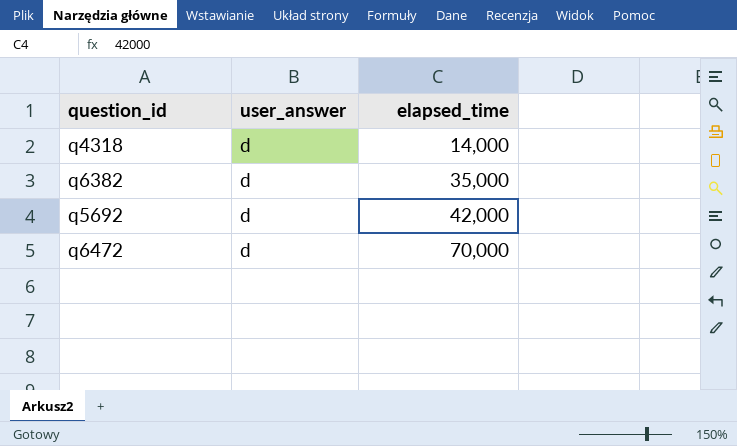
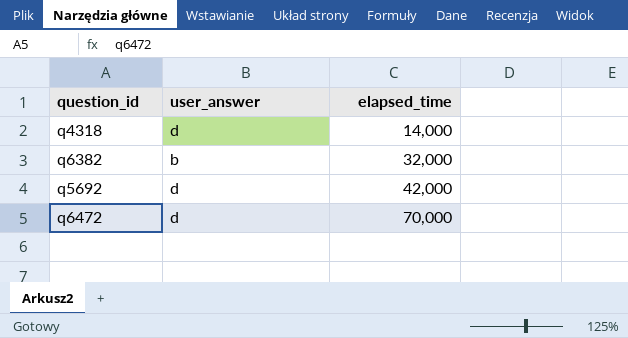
q6382 | user_answer: d -> b
q6382 | elapsed_time: 35,000 -> 32,000

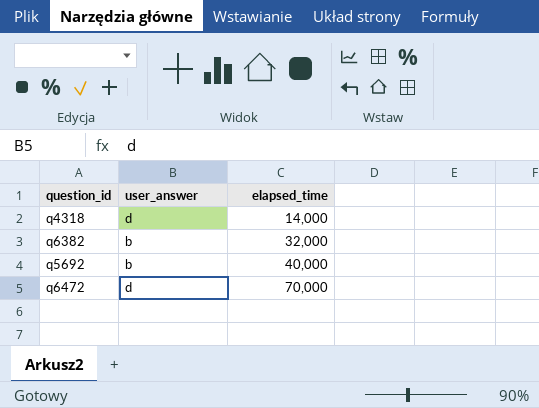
q5692 | user_answer: d -> b
q5692 | elapsed_time: 42,000 -> 40,000

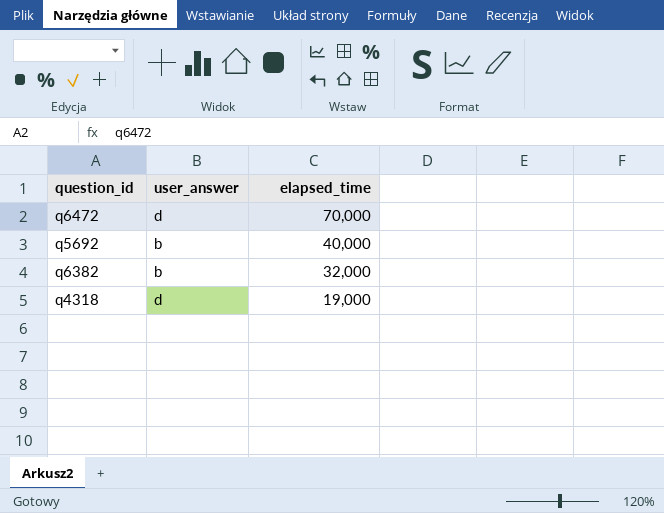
row order: elapsed_time ascending -> elapsed_time descending
q4318 | elapsed_time: 14,000 -> 19,000

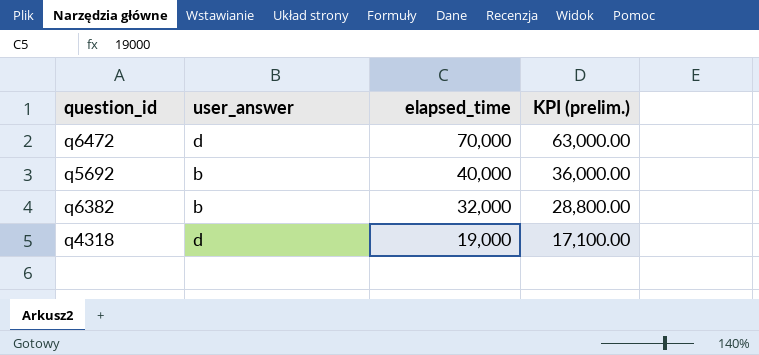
column KPI (prelim.) | formula: none -> [elapsed_time] * 0.9

